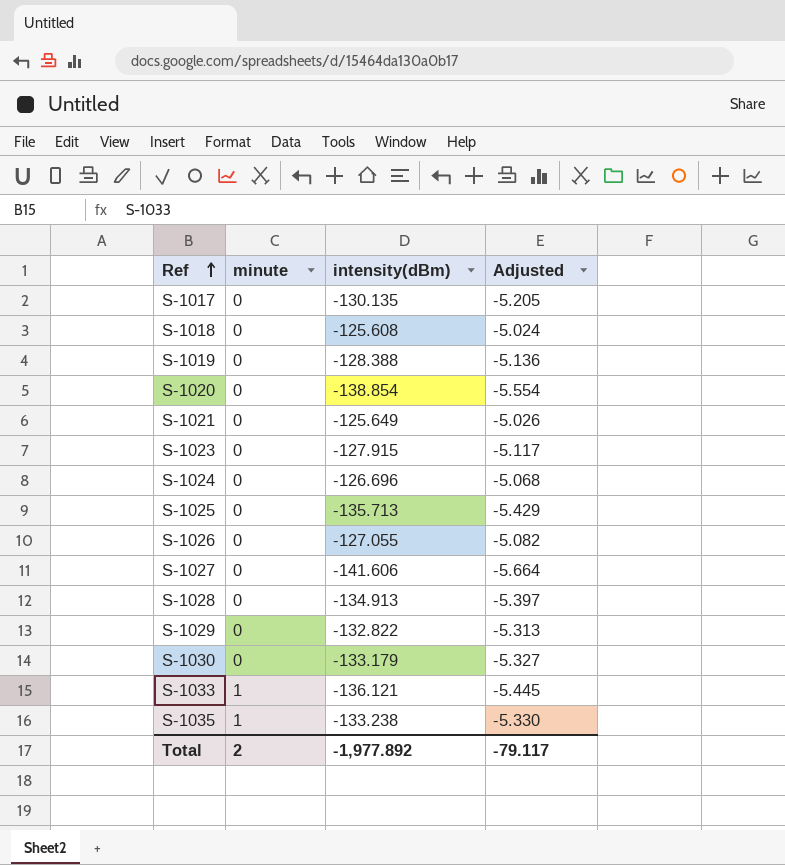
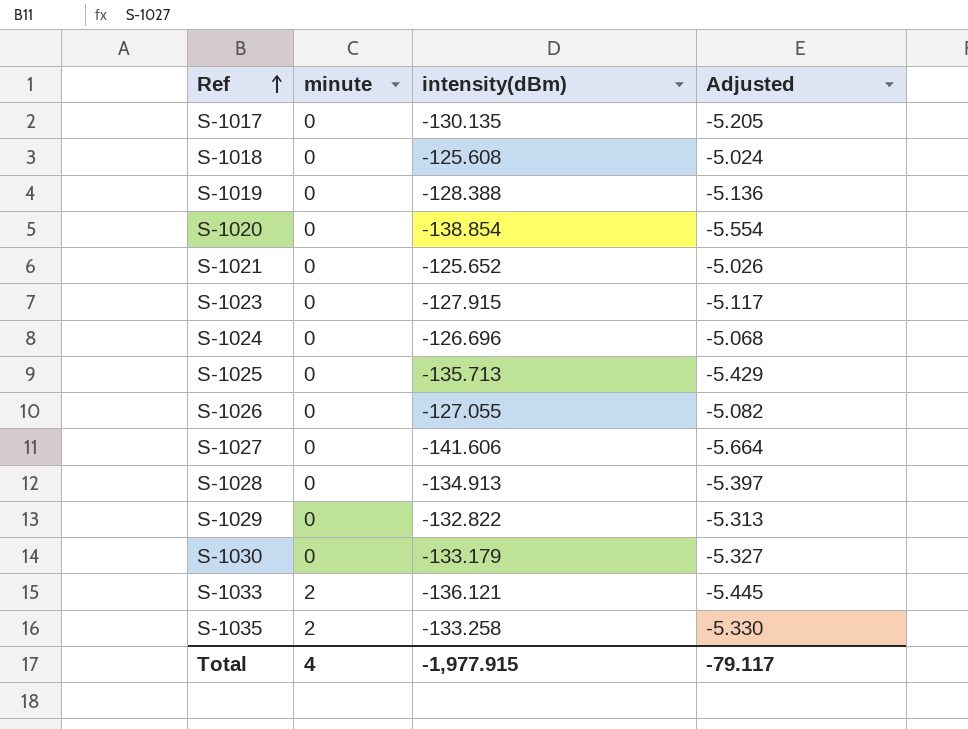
S-1021 | intensity(dBm): -125.649 -> -125.652
S-1033 | minute: 1 -> 2
S-1035 | minute: 1 -> 2
S-1035 | intensity(dBm): -133.238 -> -133.258
Total | minute: 2 -> 4
Total | intensity(dBm): -1,977.892 -> -1,977.915

